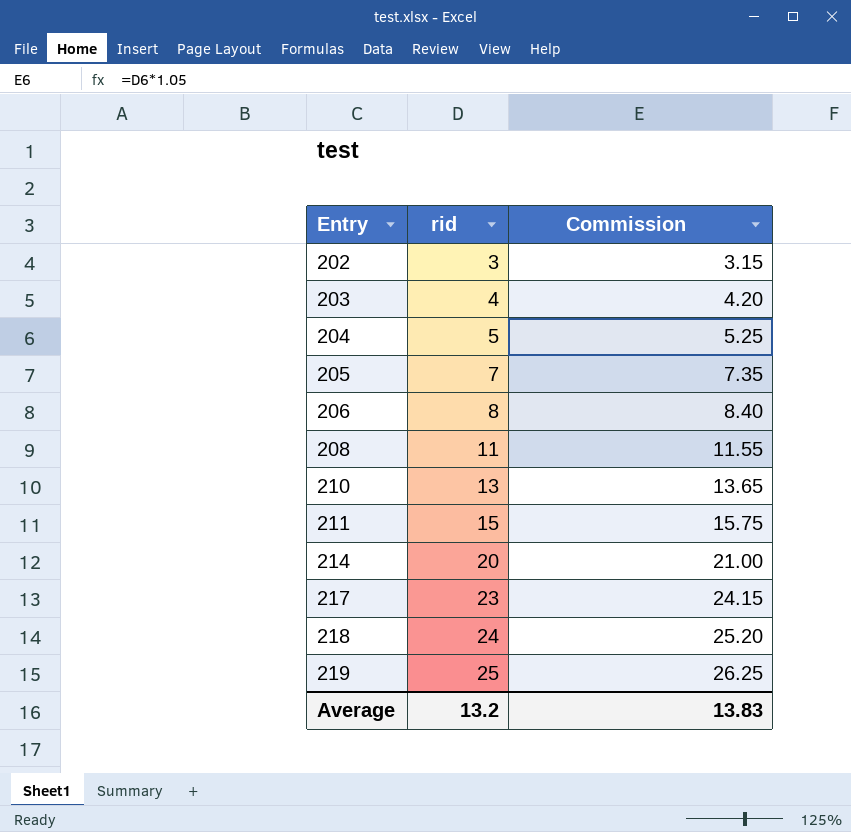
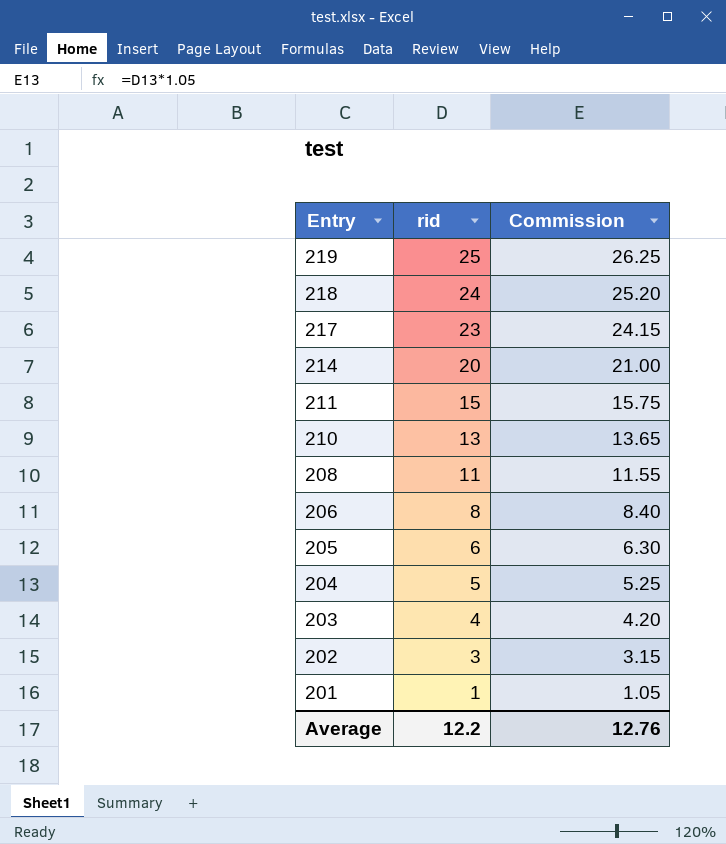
row order: Entry ascending -> Entry descending
205 | rid: 7 -> 6
205 | Commission: 7.35 -> 6.30
row 201: none -> 1 | 1.05
Average | rid: 13.2 -> 12.2
Average | Commission: 13.83 -> 12.76

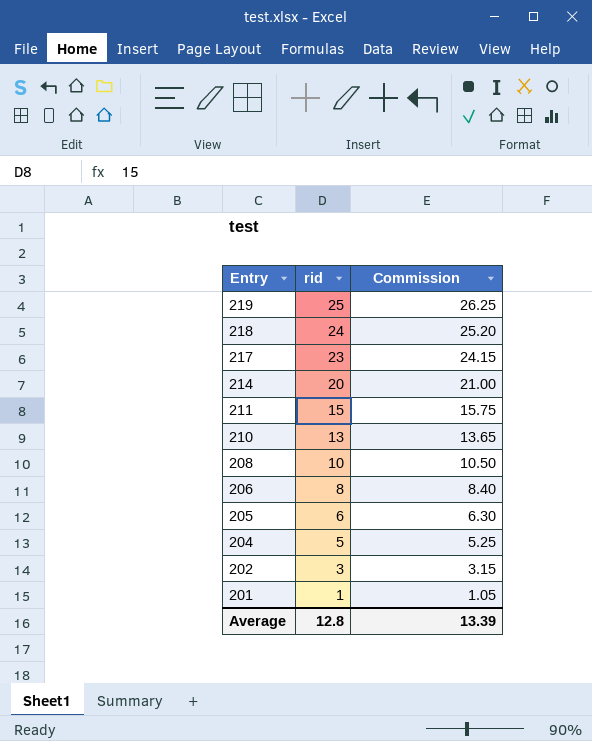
row 203: 4 | 4.20 -> none
208 | rid: 11 -> 10
208 | Commission: 11.55 -> 10.50
Average | rid: 12.2 -> 12.8
Average | Commission: 12.76 -> 13.39

